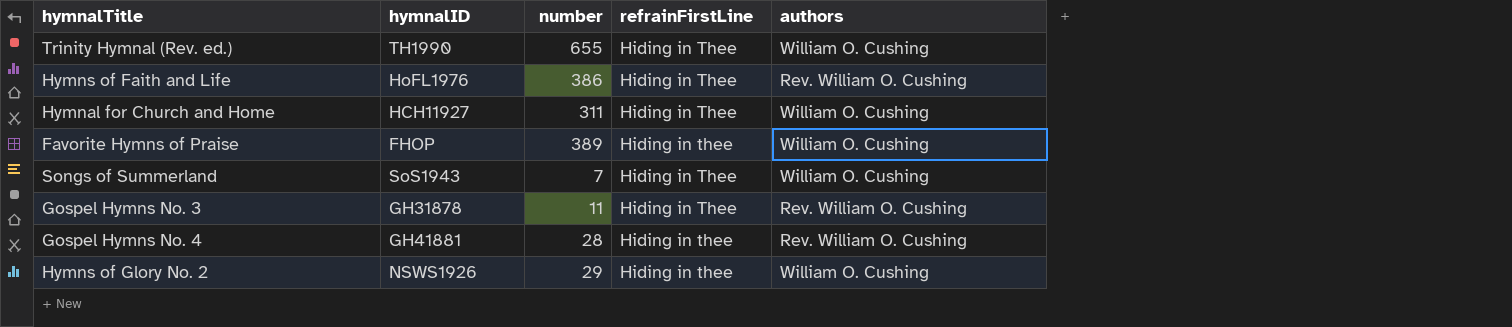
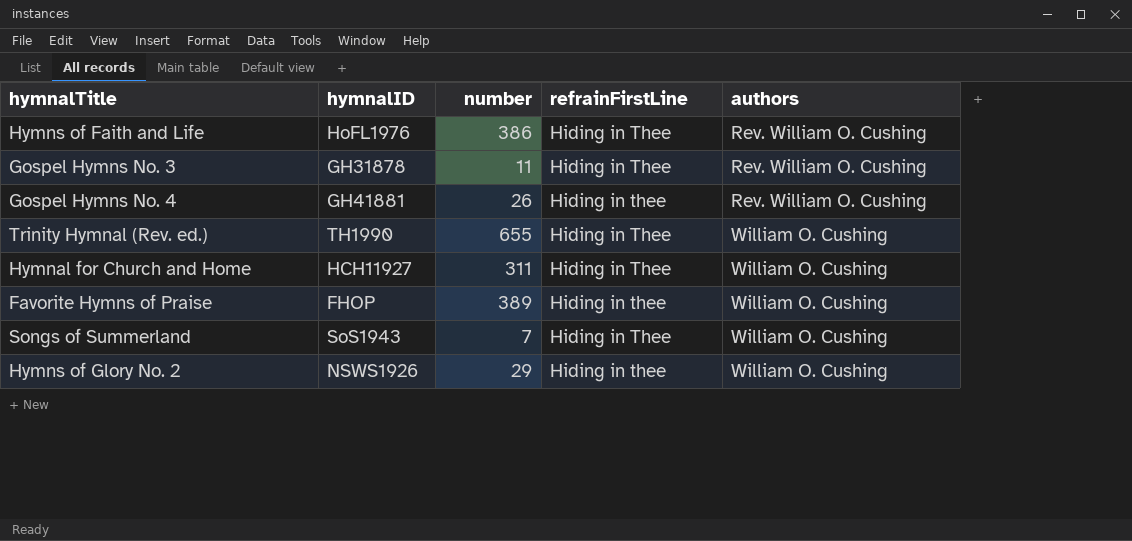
row order: none -> authors ascending
Gospel Hymns No. 4 | number: 28 -> 26

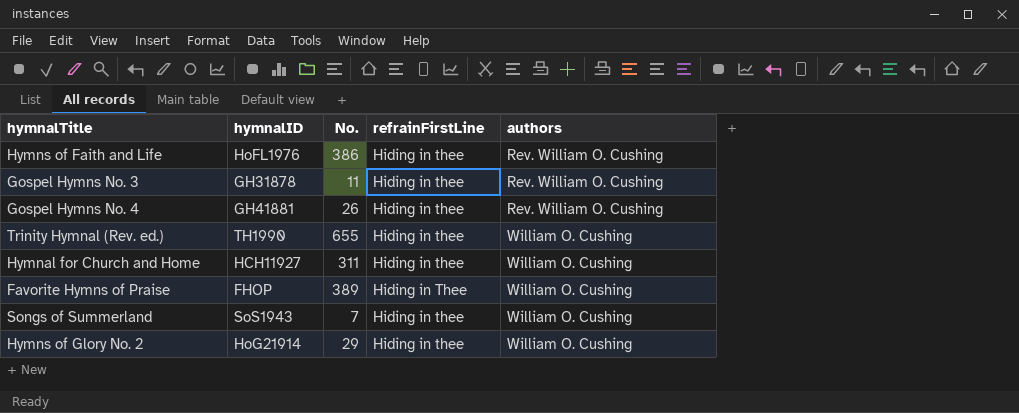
column name: number -> No.
Hymns of Faith and Life | refrainFirstLine: Hiding in Thee -> Hiding in thee
Gospel Hymns No. 3 | refrainFirstLine: Hiding in Thee -> Hiding in thee
Trinity Hymnal (Rev. ed.) | refrainFirstLine: Hiding in Thee -> Hiding in thee
Hymnal for Church and Home | refrainFirstLine: Hiding in Thee -> Hiding in thee
Favorite Hymns of Praise | refrainFirstLine: Hiding in thee -> Hiding in Thee
Songs of Summerland | refrainFirstLine: Hiding in Thee -> Hiding in thee
Hymns of Glory No. 2 | hymnalID: NSWS1926 -> HoG21914

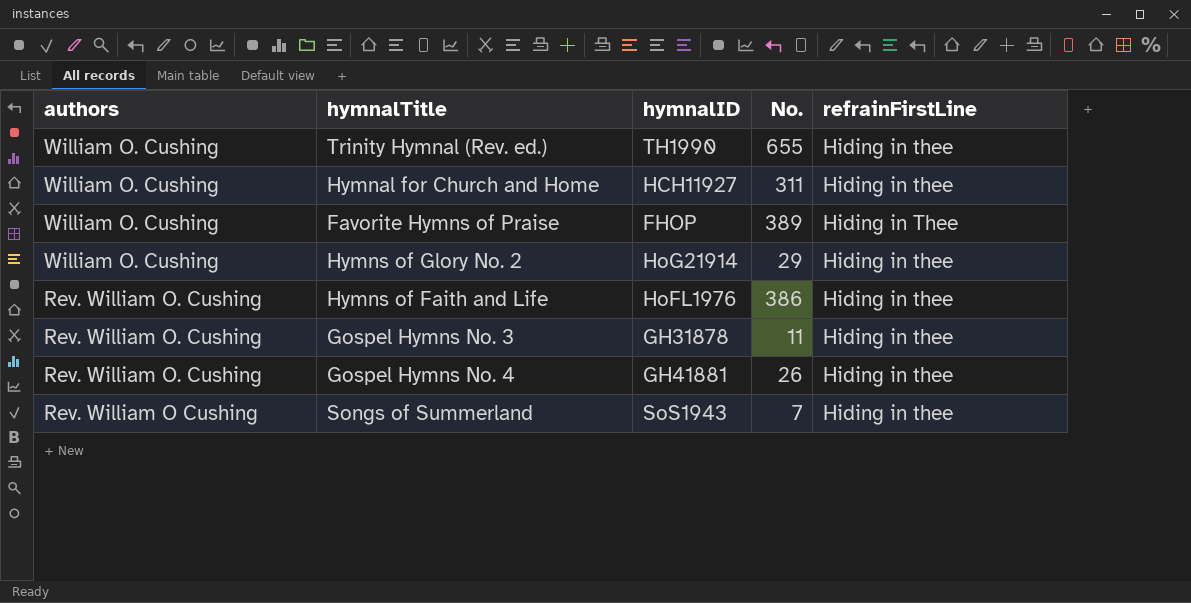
row order: authors ascending -> authors descending
column authors | position: 5 -> 1
Songs of Summerland | authors: William O. Cushing -> Rev. William O Cushing

